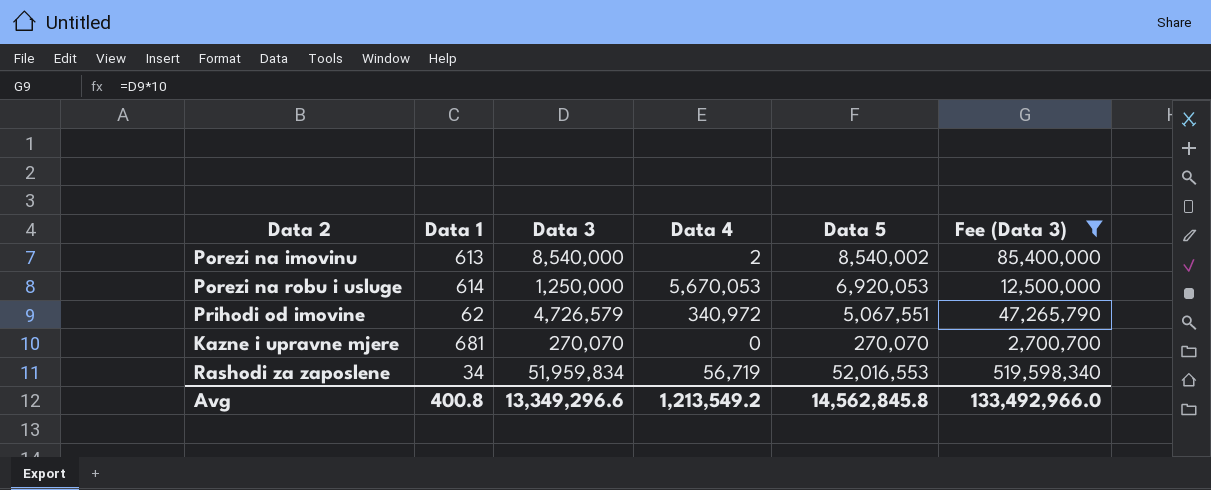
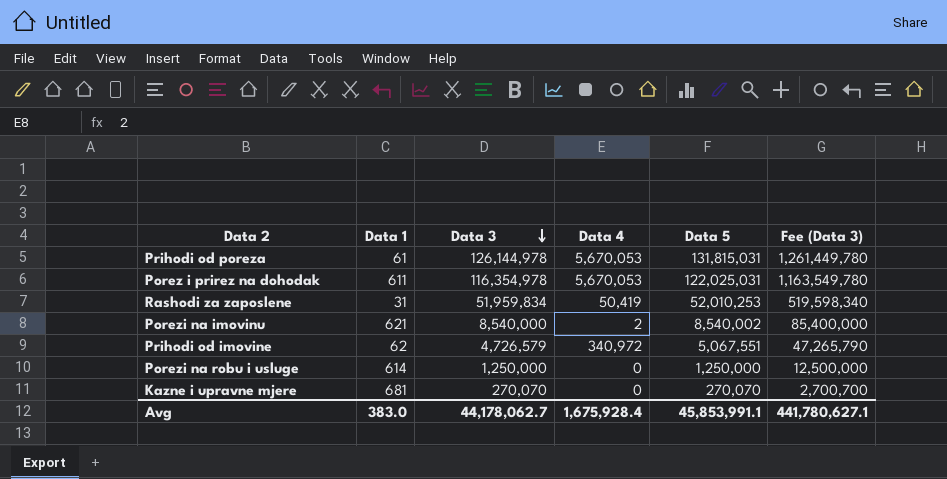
filter: Fee (Data 3) <= 519,598,340 -> none
row order: none -> Data 3 descending
Rashodi za zaposlene | Data 1: 34 -> 31
Rashodi za zaposlene | Data 4: 56,719 -> 50,419
Rashodi za zaposlene | Data 5: 52,016,553 -> 52,010,253
Porezi na imovinu | Data 1: 613 -> 621
Porezi na robu i usluge | Data 4: 5,670,053 -> 0
Porezi na robu i usluge | Data 5: 6,920,053 -> 1,250,000
Avg | Data 1: 400.8 -> 383.0
Avg | Data 3: 13,349,296.6 -> 44,178,062.7
Avg | Data 4: 1,213,549.2 -> 1,675,928.4
Avg | Data 5: 14,562,845.8 -> 45,853,991.1
Avg | Fee (Data 3): 133,492,966.0 -> 441,780,627.1

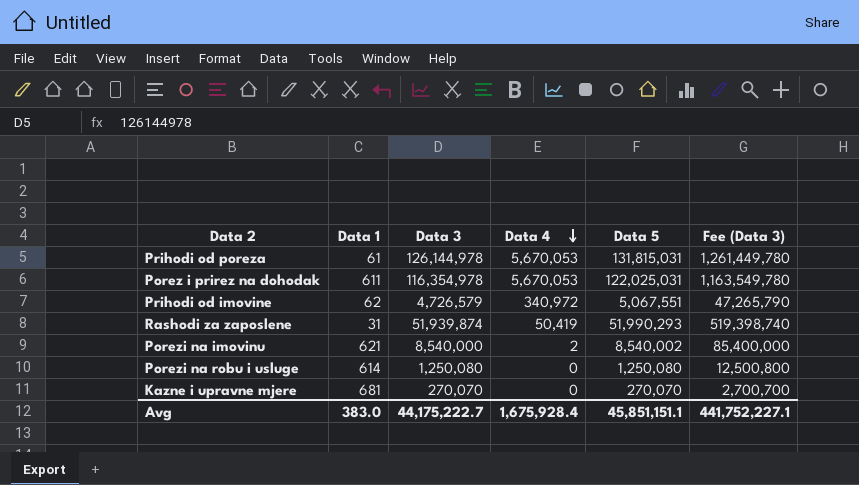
row order: Data 3 descending -> Data 4 descending
Rashodi za zaposlene | Data 3: 51,959,834 -> 51,939,874
Rashodi za zaposlene | Data 5: 52,010,253 -> 51,990,293
Rashodi za zaposlene | Fee (Data 3): 519,598,340 -> 519,398,740
Porezi na robu i usluge | Data 3: 1,250,000 -> 1,250,080
Porezi na robu i usluge | Data 5: 1,250,000 -> 1,250,080
Porezi na robu i usluge | Fee (Data 3): 12,500,000 -> 12,500,800
Avg | Data 3: 44,178,062.7 -> 44,175,222.7
Avg | Data 5: 45,853,991.1 -> 45,851,151.1
Avg | Fee (Data 3): 441,780,627.1 -> 441,752,227.1

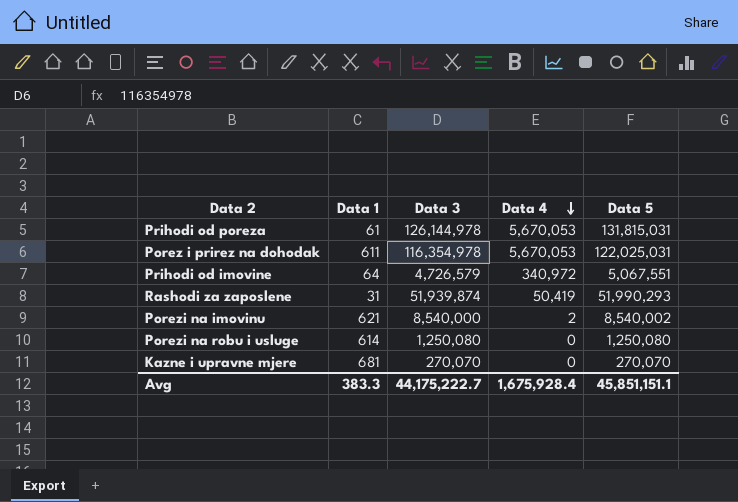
column Fee (Data 3) | formula: [Data 3] * 10 -> none
Prihodi od imovine | Data 1: 62 -> 64
Avg | Data 1: 383.0 -> 383.3

